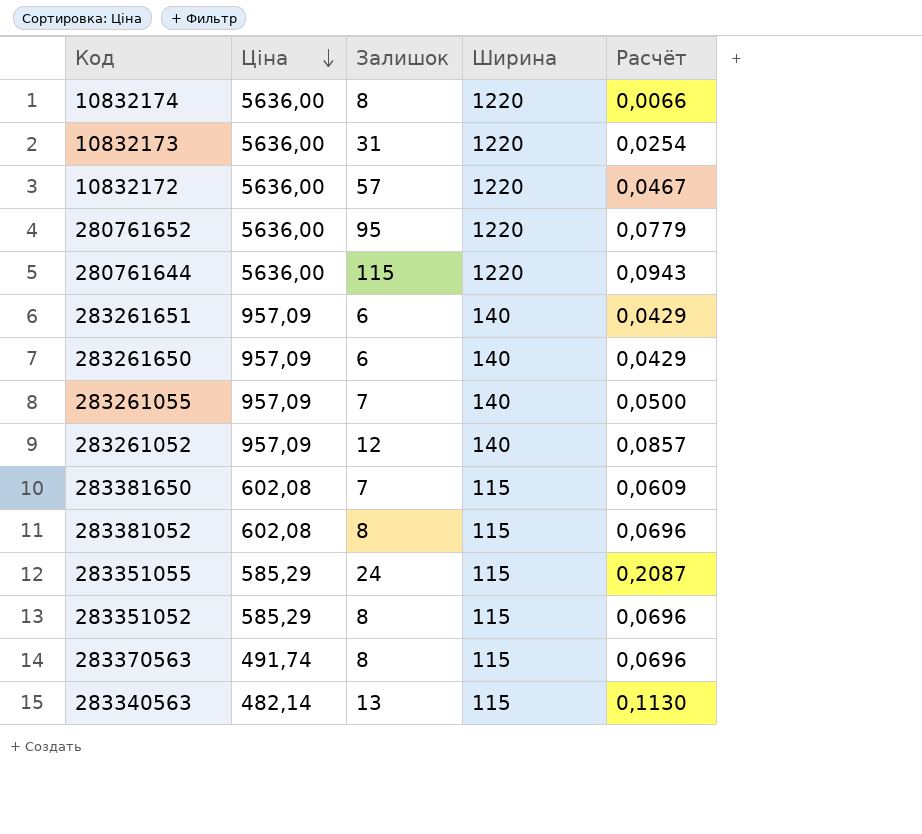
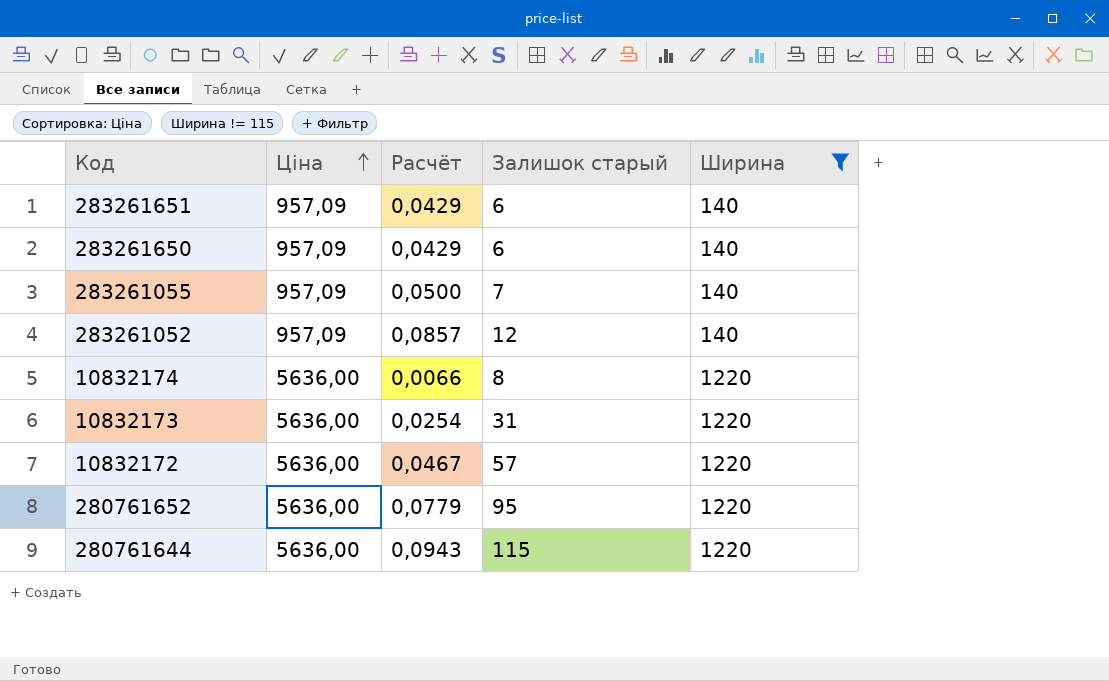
filter: none -> Ширина != 115
row order: Ціна descending -> Ціна ascending
column Расчёт | position: 5 -> 3
column name: Залишок -> Залишок старый

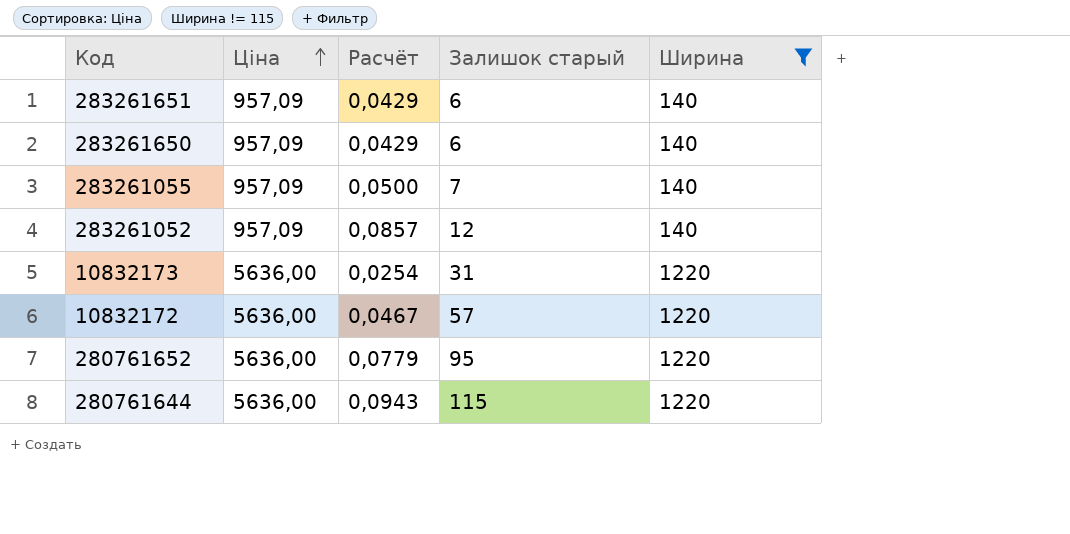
row 10832174: 5636,00 | 0,0066 | 8 | 1220 -> none

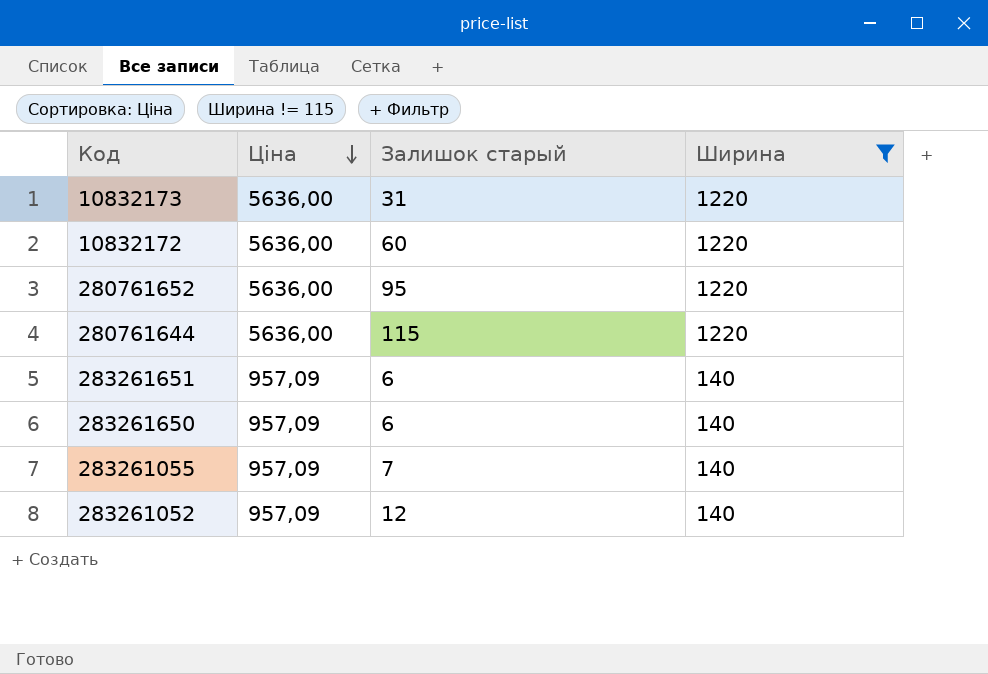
row order: Ціна ascending -> Ціна descending
column Расчёт | formula: [Залишок старый] / [Ширина] -> none
10832172 | Залишок старый: 57 -> 60

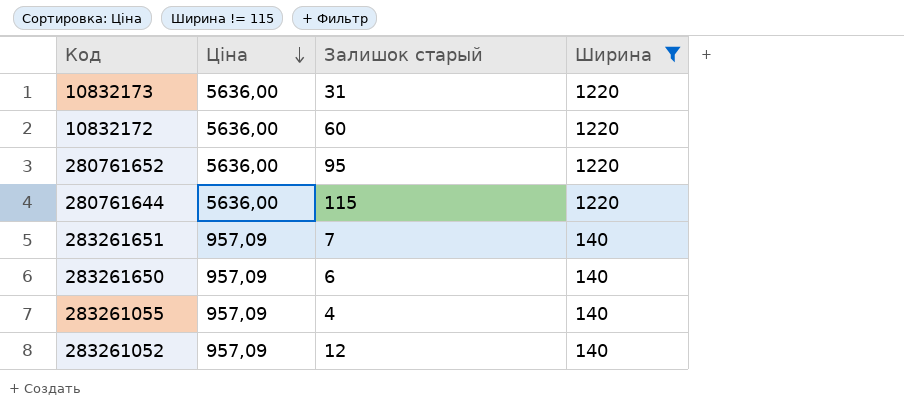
283261651 | Залишок старый: 6 -> 7
283261055 | Залишок старый: 7 -> 4

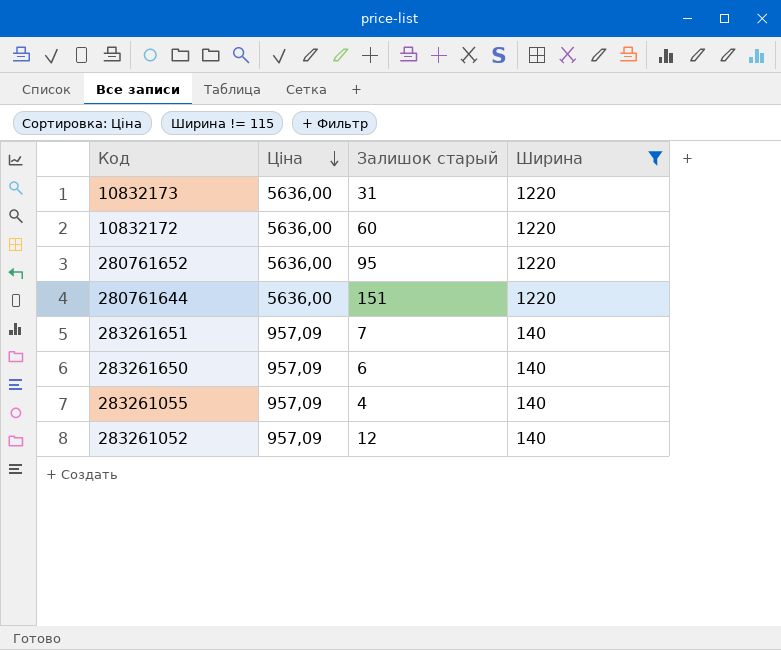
280761644 | Залишок старый: 115 -> 151

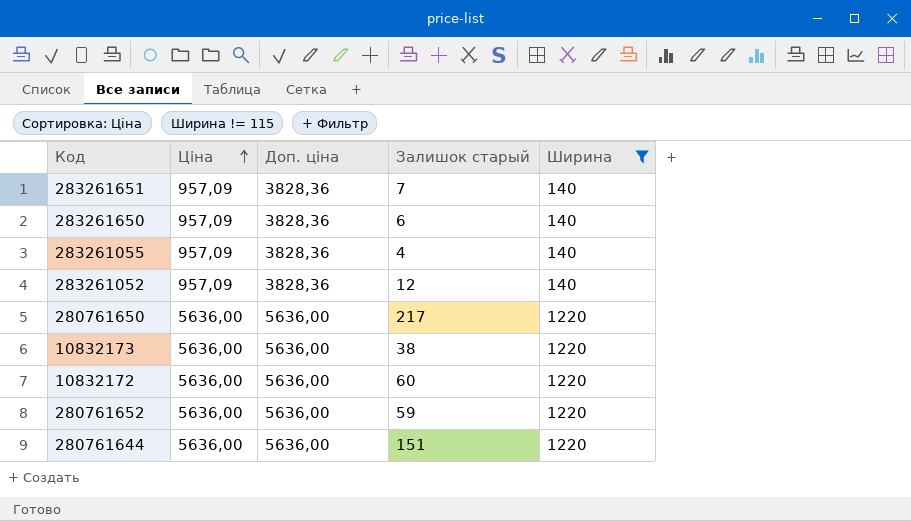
row order: Ціна descending -> Ціна ascending
column Доп. ціна | position: none -> 3
row 280761650: none -> 5636,00 | 5636,00 | 217 | 1220
10832173 | Залишок старый: 31 -> 38
280761652 | Залишок старый: 95 -> 59

